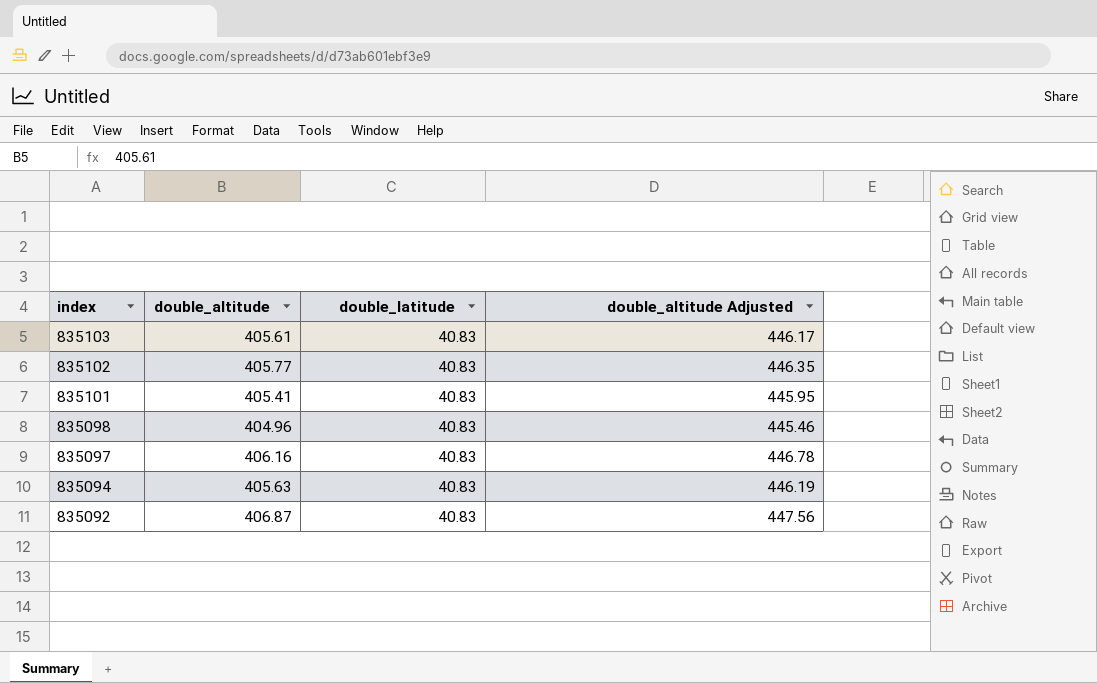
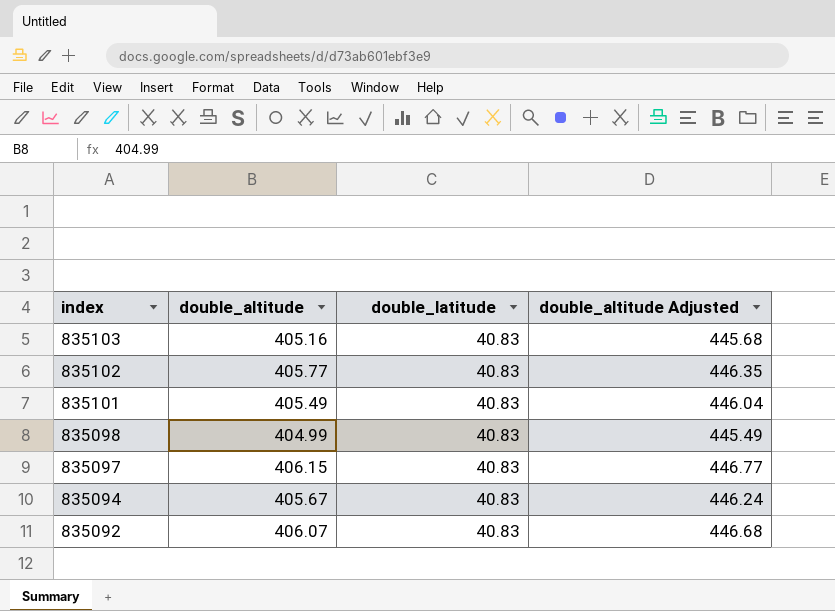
835103 | double_altitude: 405.61 -> 405.16
835103 | double_altitude Adjusted: 446.17 -> 445.68
835101 | double_altitude: 405.41 -> 405.49
835101 | double_altitude Adjusted: 445.95 -> 446.04
835098 | double_altitude: 404.96 -> 404.99
835098 | double_altitude Adjusted: 445.46 -> 445.49
835097 | double_altitude: 406.16 -> 406.15
835097 | double_altitude Adjusted: 446.78 -> 446.77
835094 | double_altitude: 405.63 -> 405.67
835094 | double_altitude Adjusted: 446.19 -> 446.24
835092 | double_altitude: 406.87 -> 406.07
835092 | double_altitude Adjusted: 447.56 -> 446.68

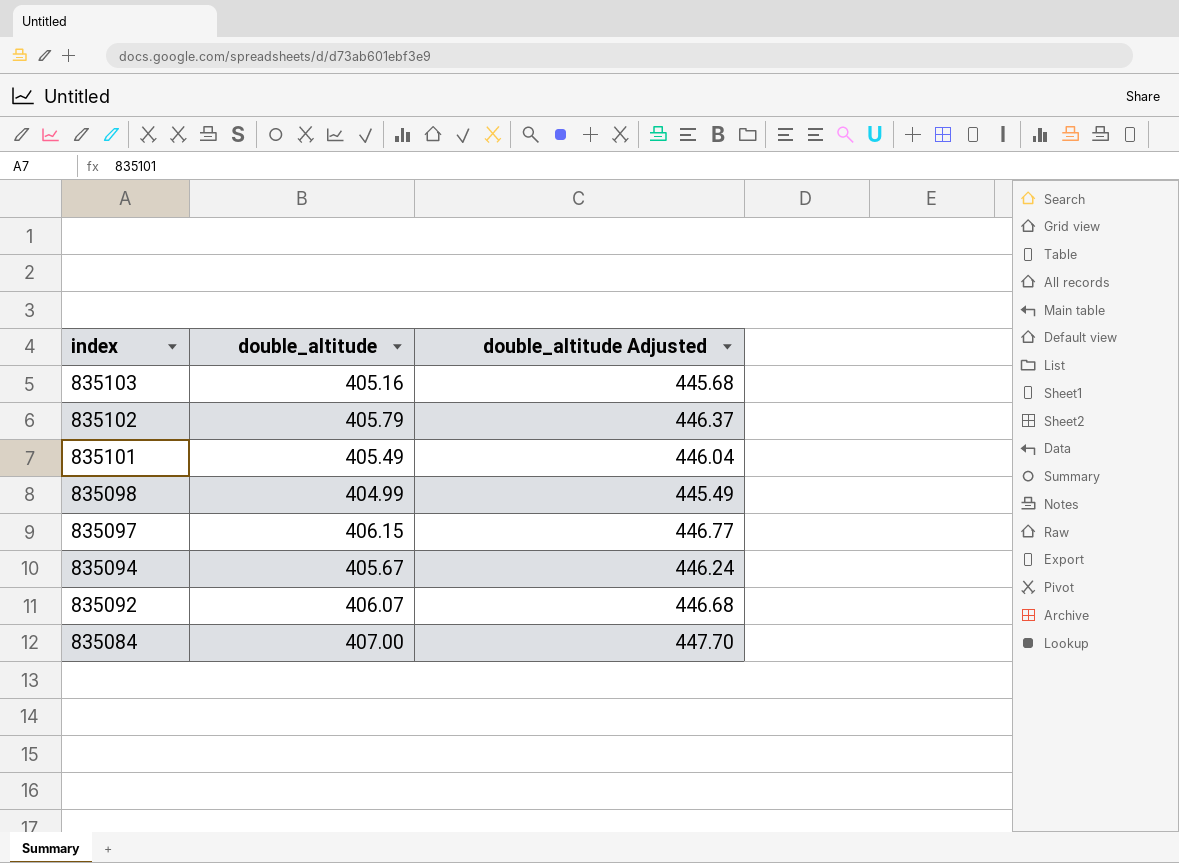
column double_latitude | position: 3 -> none
835102 | double_altitude: 405.77 -> 405.79
835102 | double_altitude Adjusted: 446.35 -> 446.37
row 835084: none -> 407.00 | 447.70

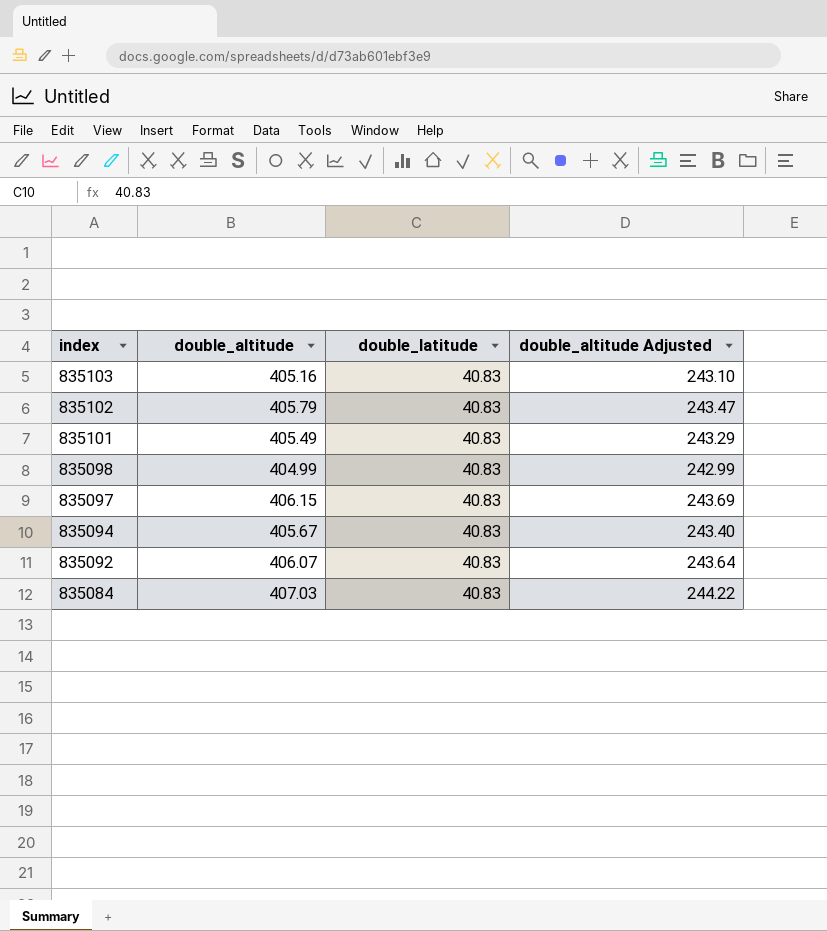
column double_latitude | position: none -> 3
column double_altitude Adjusted | formula: [double_altitude] * 1.1 -> [double_altitude] * 0.6
835084 | double_altitude: 407.00 -> 407.03

